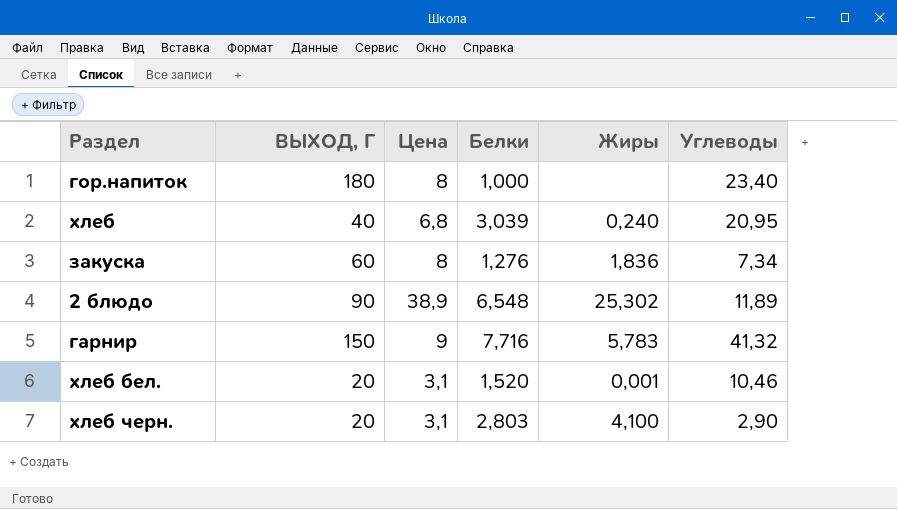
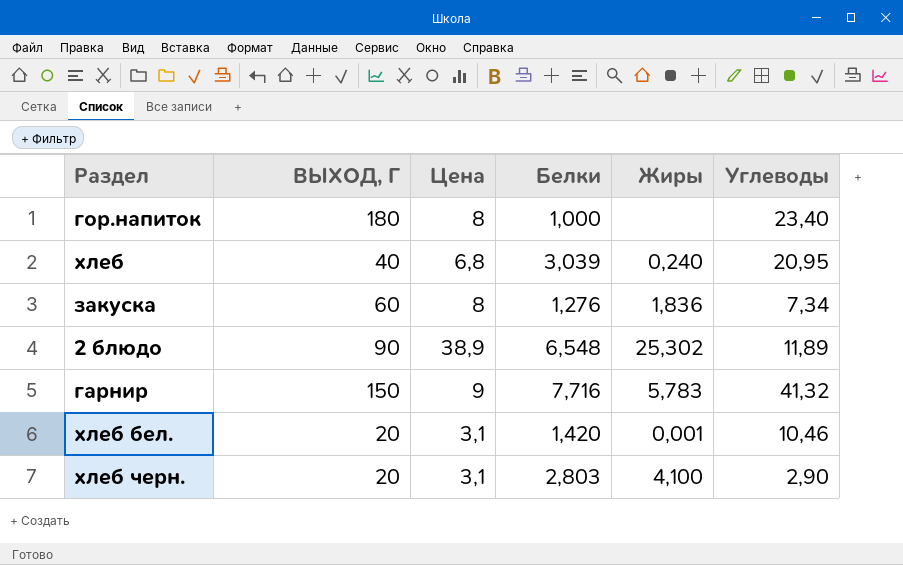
хлеб бел. | Белки: 1,520 -> 1,420

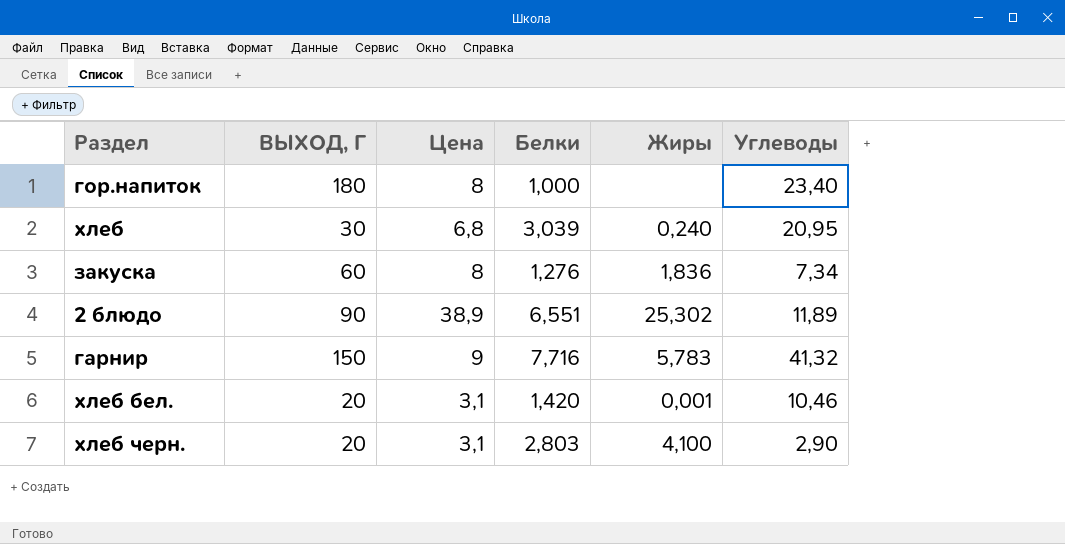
хлеб | ВЫХОД, Г: 40 -> 30
2 блюдо | Белки: 6,548 -> 6,551

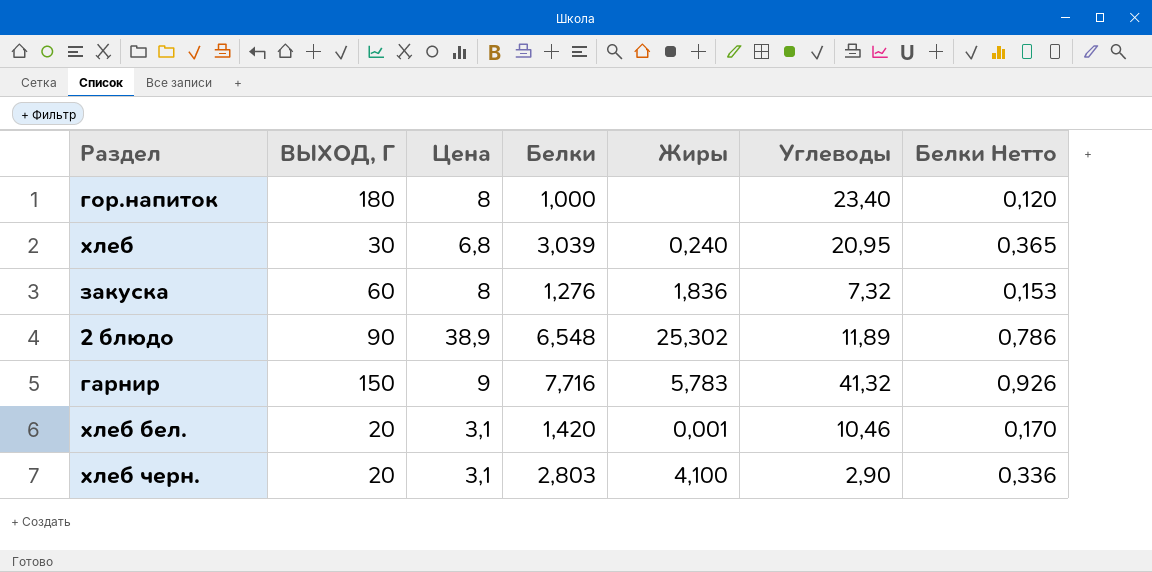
column Белки Нетто | formula: none -> [Белки] * 0,12
закуска | Углеводы: 7,34 -> 7,32
2 блюдо | Белки: 6,551 -> 6,548

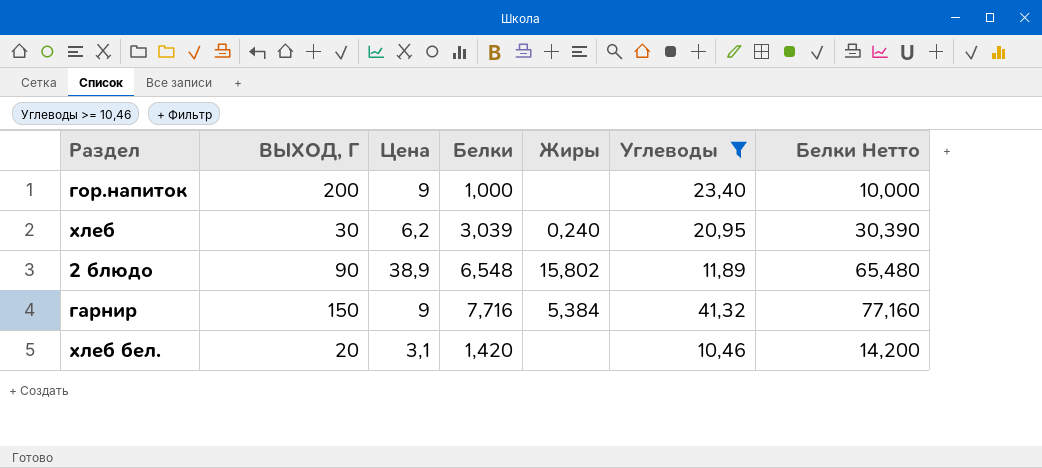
filter: none -> Углеводы >= 10,46
column Белки Нетто | formula: [Белки] * 0,12 -> [Белки] * 10
гор.напиток | ВЫХОД, Г: 180 -> 200
гор.напиток | Цена: 8 -> 9
хлеб | Цена: 6,8 -> 6,2
2 блюдо | Жиры: 25,302 -> 15,802
гарнир | Жиры: 5,783 -> 5,384
хлеб бел. | Жиры: 0,001 -> none

